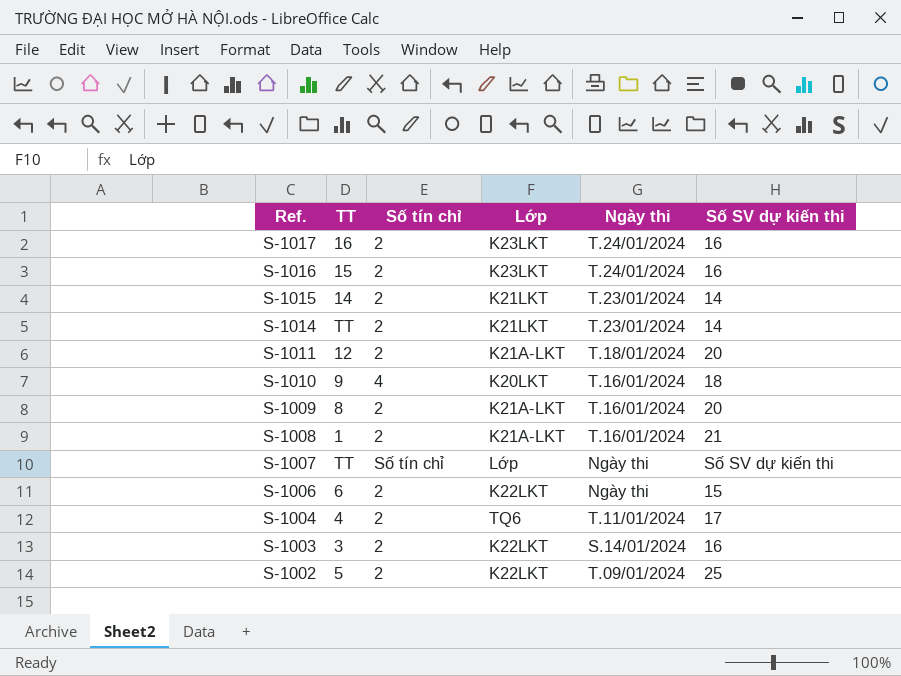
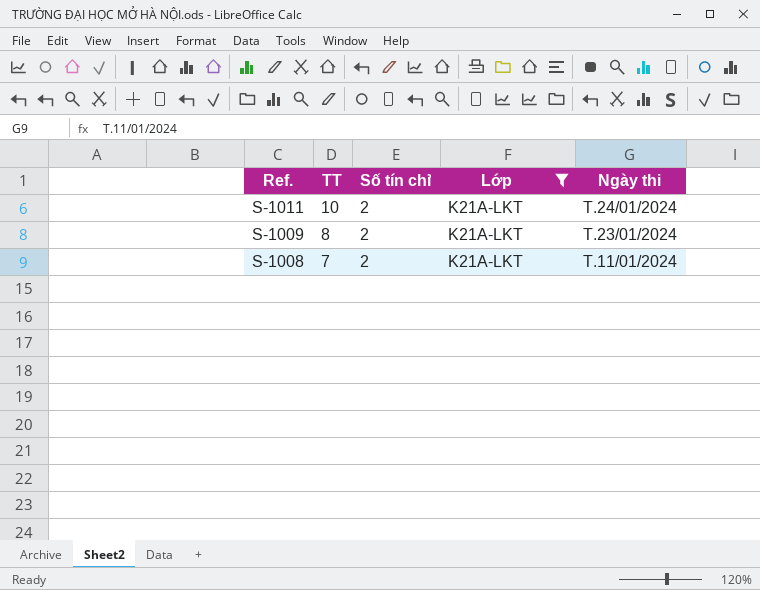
filter: none -> Lớp = K21A-LKT
column Số SV dự kiến thi | position: 6 -> none
S-1011 | TT: 12 -> 10
S-1011 | Ngày thi: T.18/01/2024 -> T.24/01/2024
S-1009 | Ngày thi: T.16/01/2024 -> T.23/01/2024
S-1008 | TT: 1 -> 7
S-1008 | Ngày thi: T.16/01/2024 -> T.11/01/2024

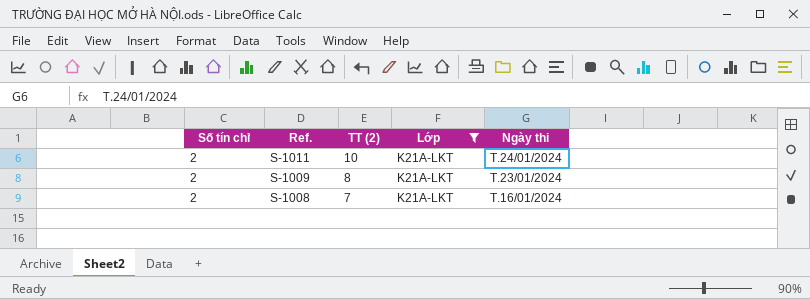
column Số tín chỉ | position: 3 -> 1
column name: TT -> TT (2)
S-1008 | Ngày thi: T.11/01/2024 -> T.16/01/2024

